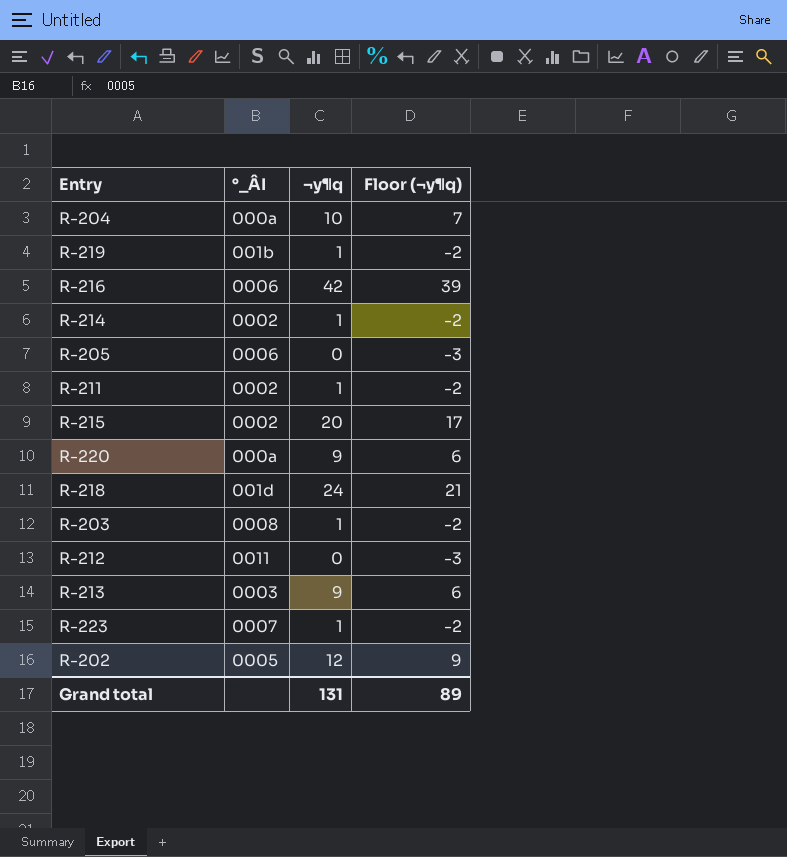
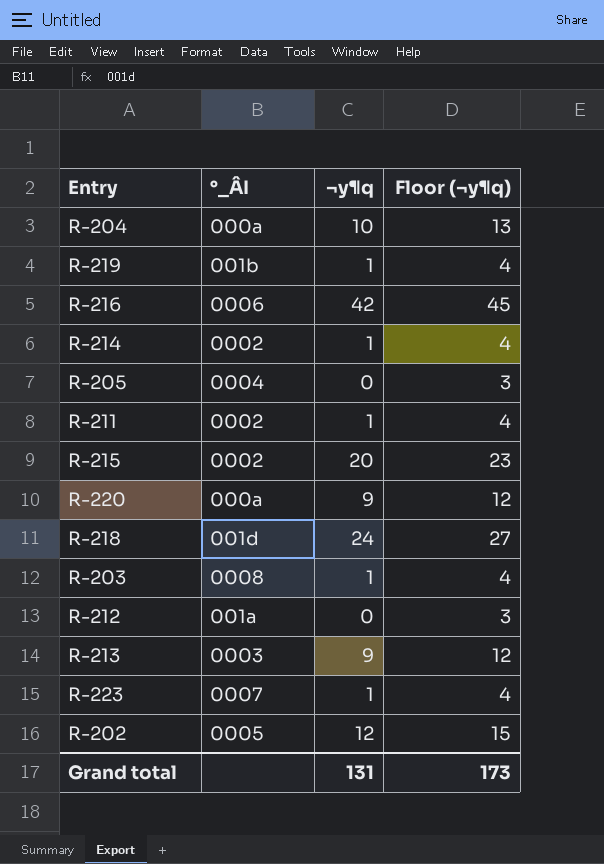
column Floor (¬y¶q) | formula: [¬y¶q] - 3 -> [¬y¶q] + 3
R-205 | °_ÂI: 0006 -> 0004
R-212 | °_ÂI: 0011 -> 001a
Grand total | Floor (¬y¶q): 89 -> 173

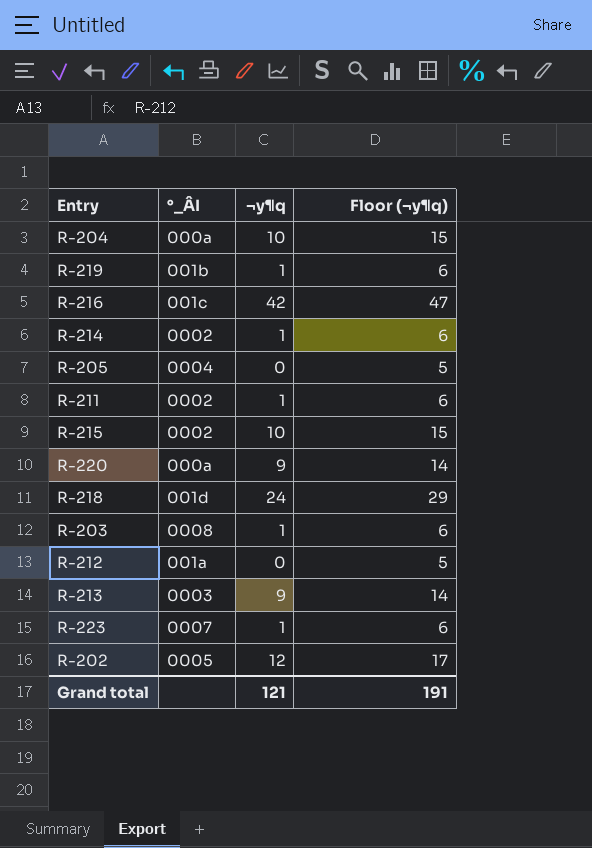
column Floor (¬y¶q) | formula: [¬y¶q] + 3 -> [¬y¶q] + 5
R-216 | °_ÂI: 0006 -> 001c
R-215 | ¬y¶q: 20 -> 10
Grand total | ¬y¶q: 131 -> 121
Grand total | Floor (¬y¶q): 173 -> 191

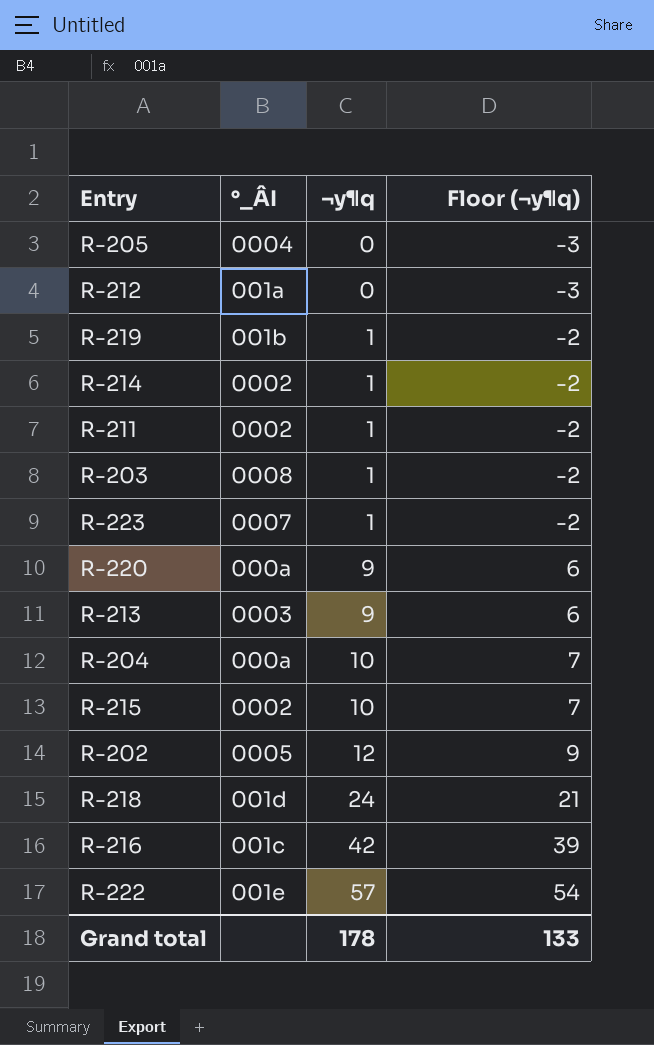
row order: none -> ¬y¶q ascending
column Floor (¬y¶q) | formula: [¬y¶q] + 5 -> [¬y¶q] - 3
row R-222: none -> 001e | 57 | 54
Grand total | ¬y¶q: 121 -> 178
Grand total | Floor (¬y¶q): 191 -> 133

